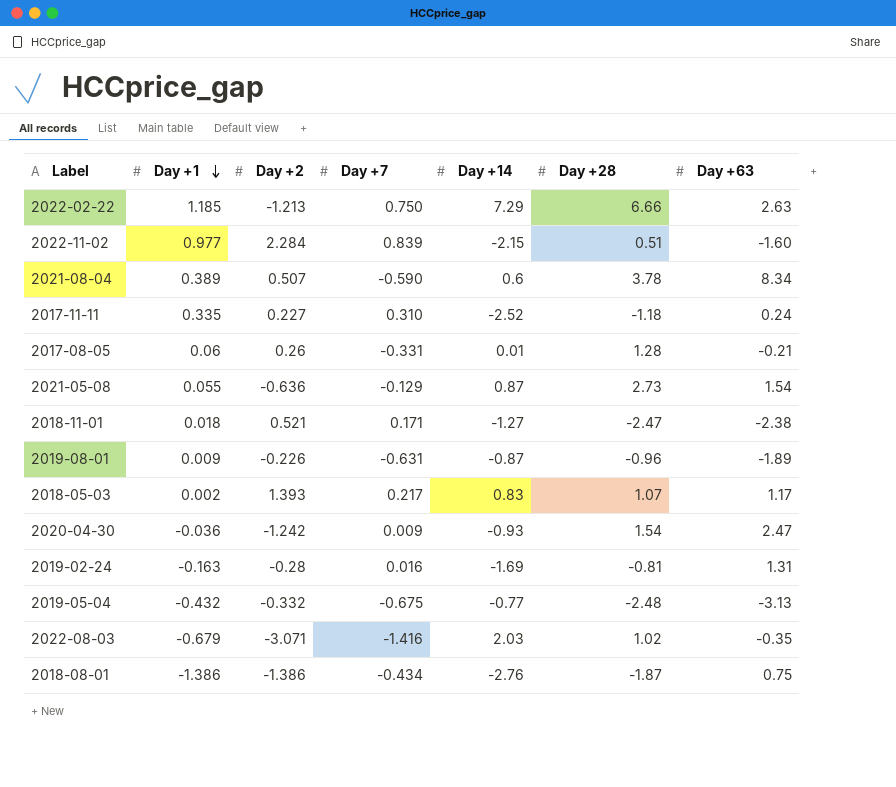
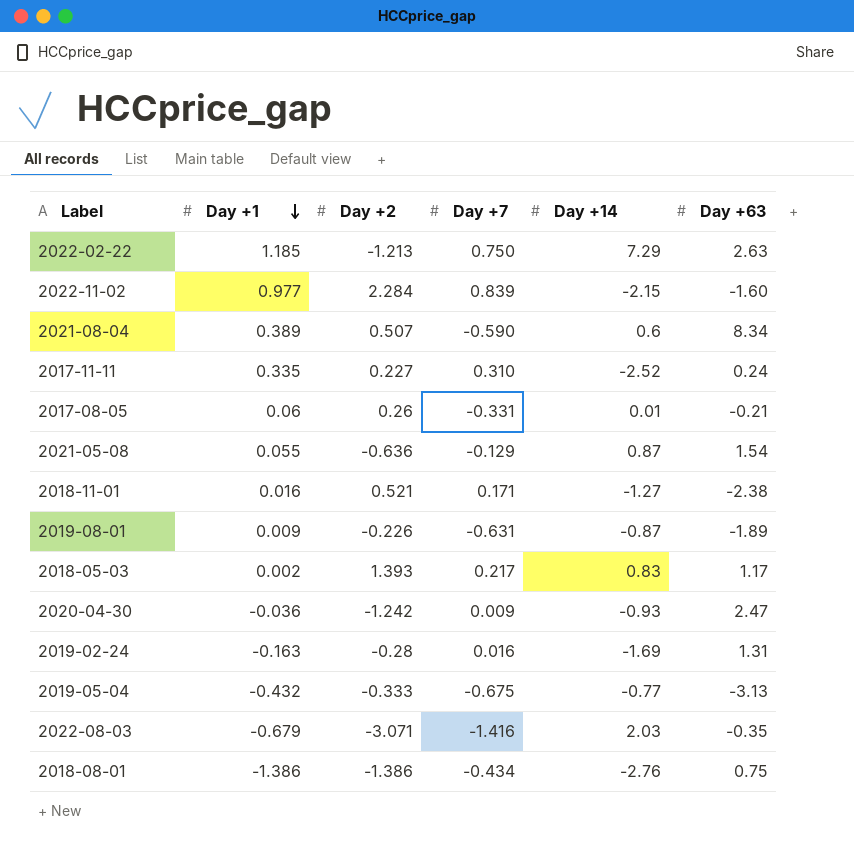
column Day +28 | position: 6 -> none
2018-11-01 | Day +1: 0.018 -> 0.016
2019-05-04 | Day +2: -0.332 -> -0.333

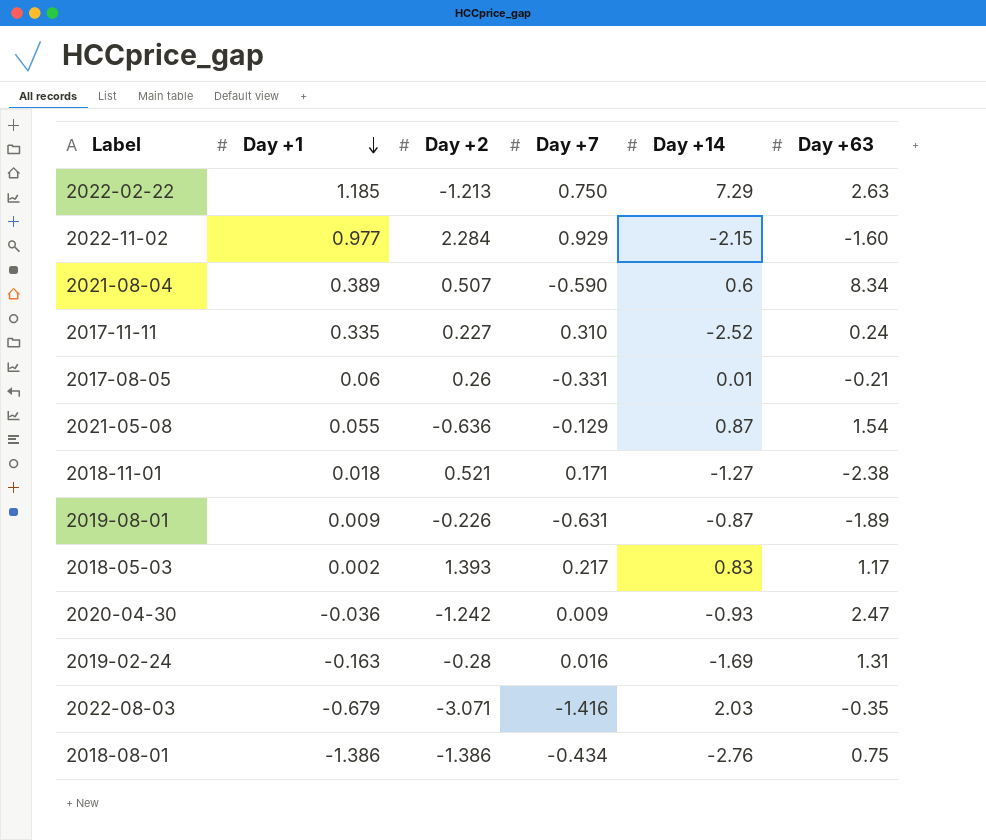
row 2019-05-04: -0.432 | -0.333 | -0.675 | -0.77 | -3.13 -> none
2022-11-02 | Day +7: 0.839 -> 0.929
2018-11-01 | Day +1: 0.016 -> 0.018

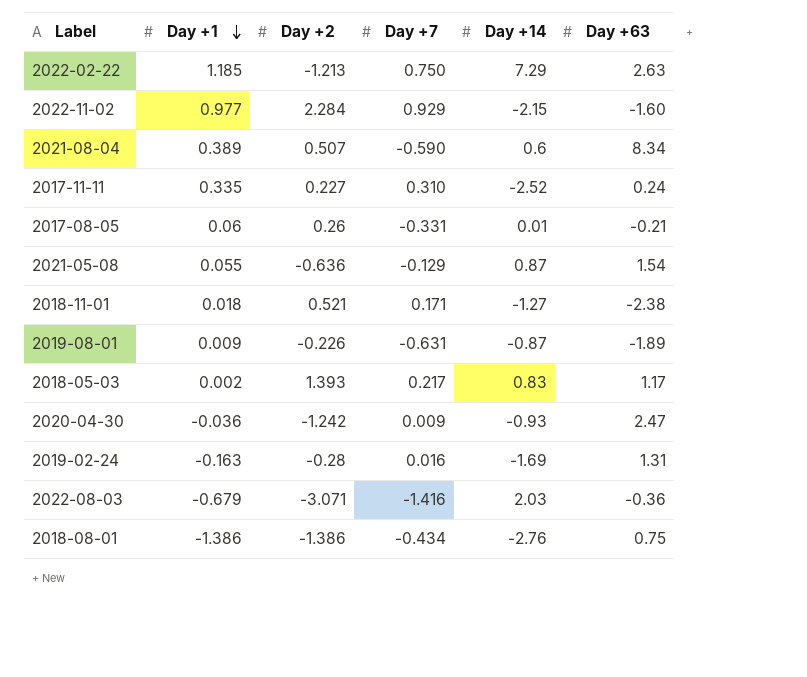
2022-08-03 | Day +63: -0.35 -> -0.36

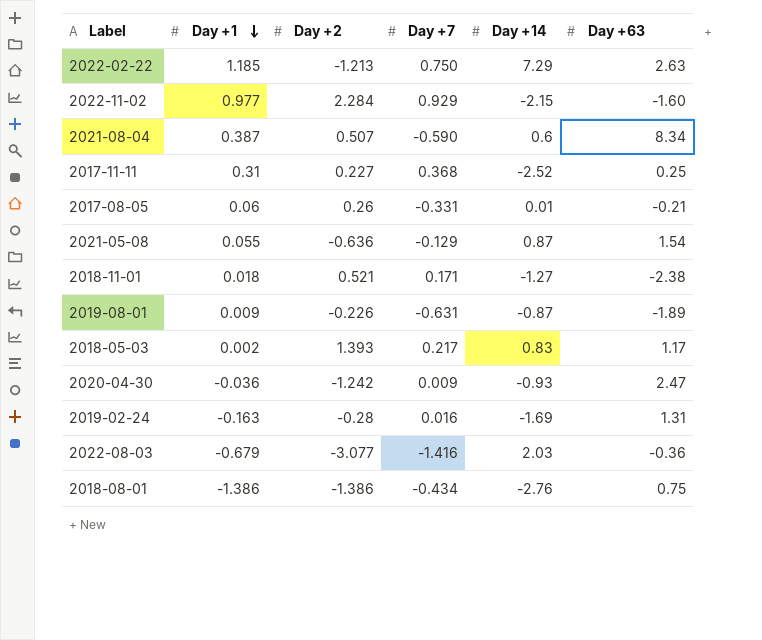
2021-08-04 | Day +1: 0.389 -> 0.387
2017-11-11 | Day +1: 0.335 -> 0.31
2017-11-11 | Day +7: 0.310 -> 0.368
2017-11-11 | Day +63: 0.24 -> 0.25
2022-08-03 | Day +2: -3.071 -> -3.077

